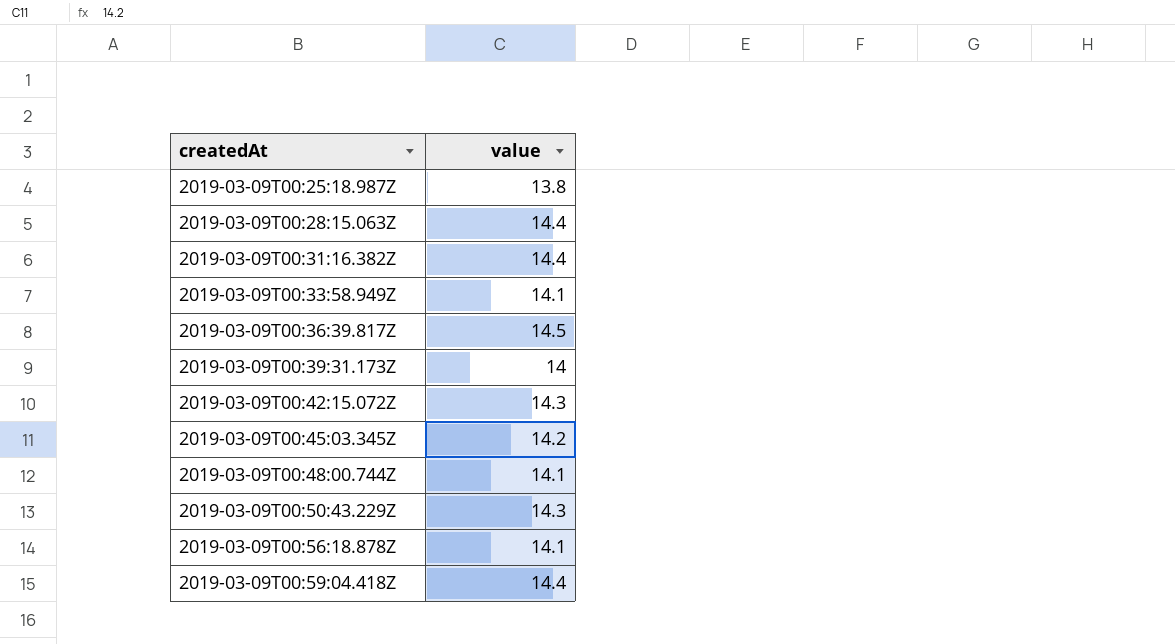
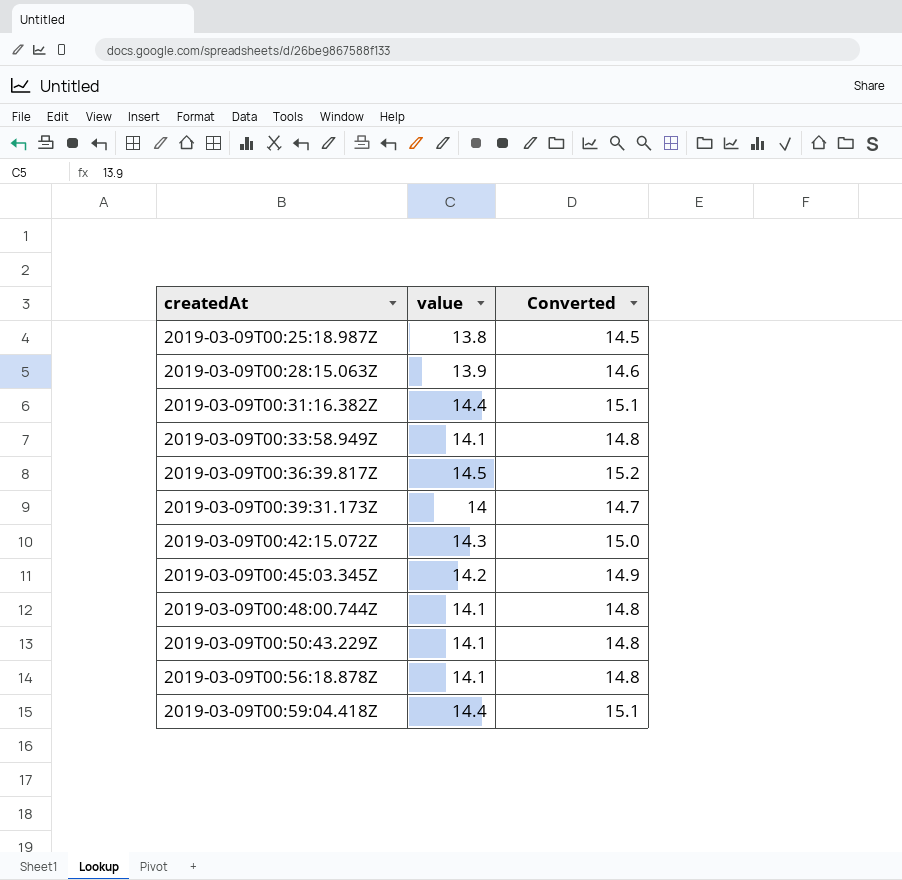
column Converted | formula: none -> [value] * 1.05
2019-03-09T00:28:15.063Z | value: 14.4 -> 13.9
2019-03-09T00:50:43.229Z | value: 14.3 -> 14.1

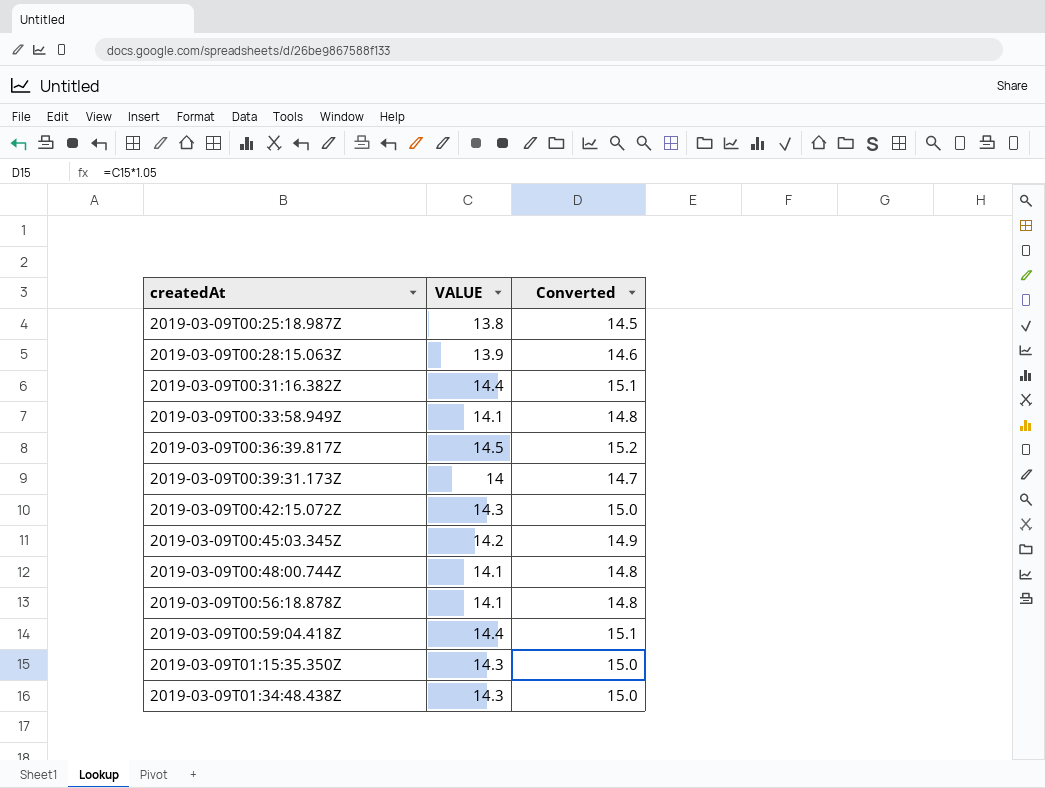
column name: value -> VALUE
row 2019-03-09T00:50:43.229Z: 14.1 | 14.8 -> none
row 2019-03-09T01:15:35.350Z: none -> 14.3 | 15.0
row 2019-03-09T01:34:48.438Z: none -> 14.3 | 15.0

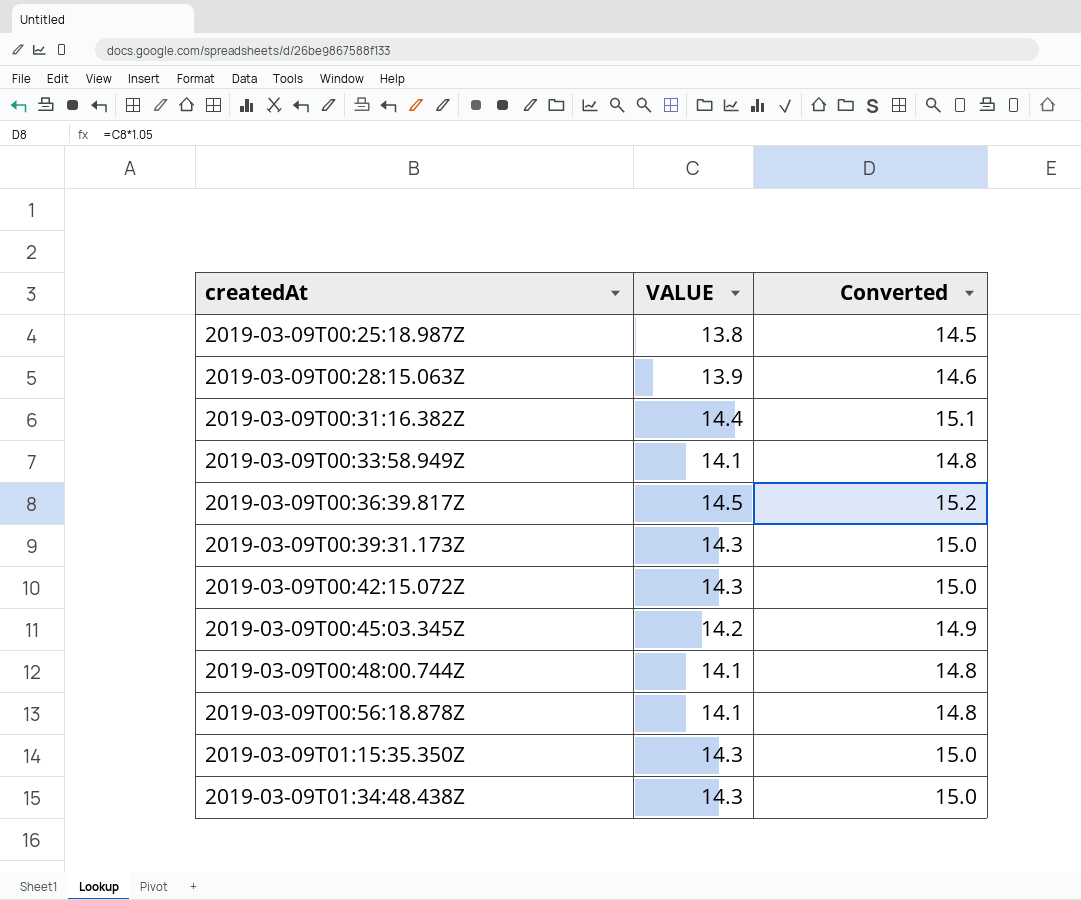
row 2019-03-09T00:59:04.418Z: 14.4 | 15.1 -> none
2019-03-09T00:39:31.173Z | VALUE: 14 -> 14.3
2019-03-09T00:39:31.173Z | Converted: 14.7 -> 15.0

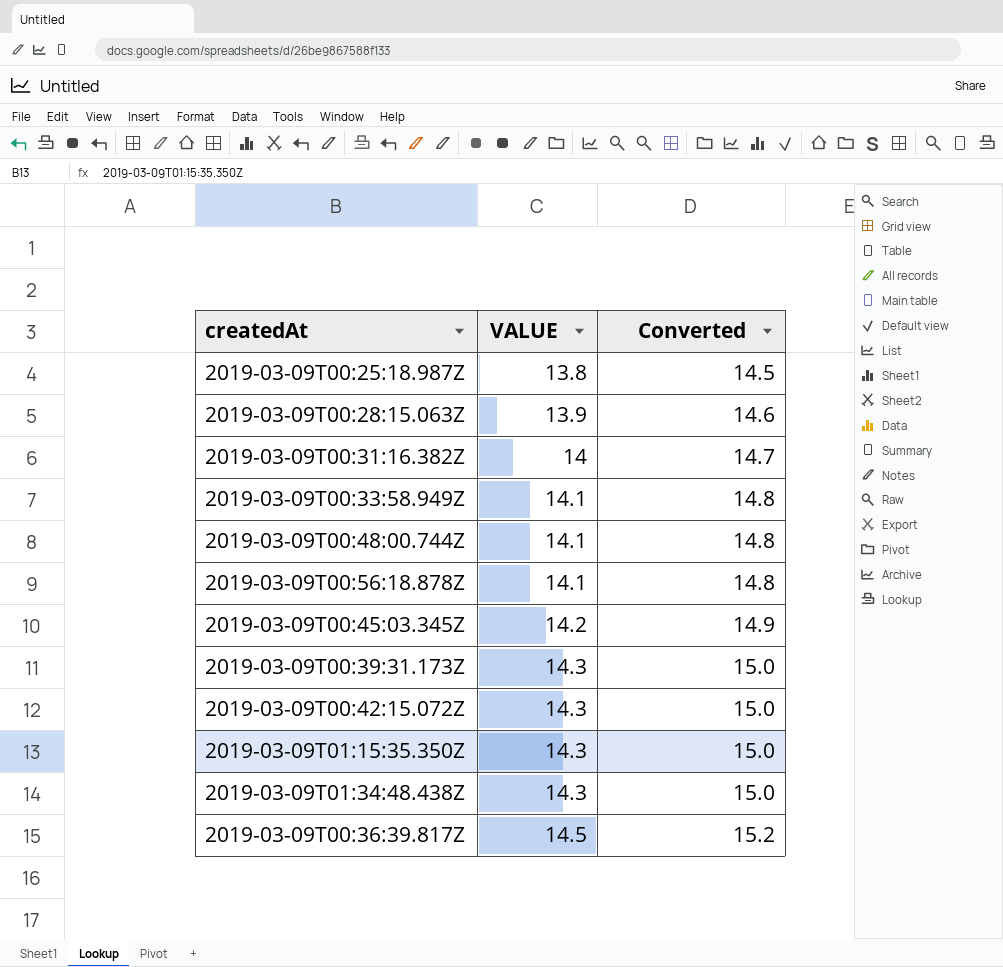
row order: createdAt ascending -> VALUE ascending
2019-03-09T00:31:16.382Z | VALUE: 14.4 -> 14
2019-03-09T00:31:16.382Z | Converted: 15.1 -> 14.7

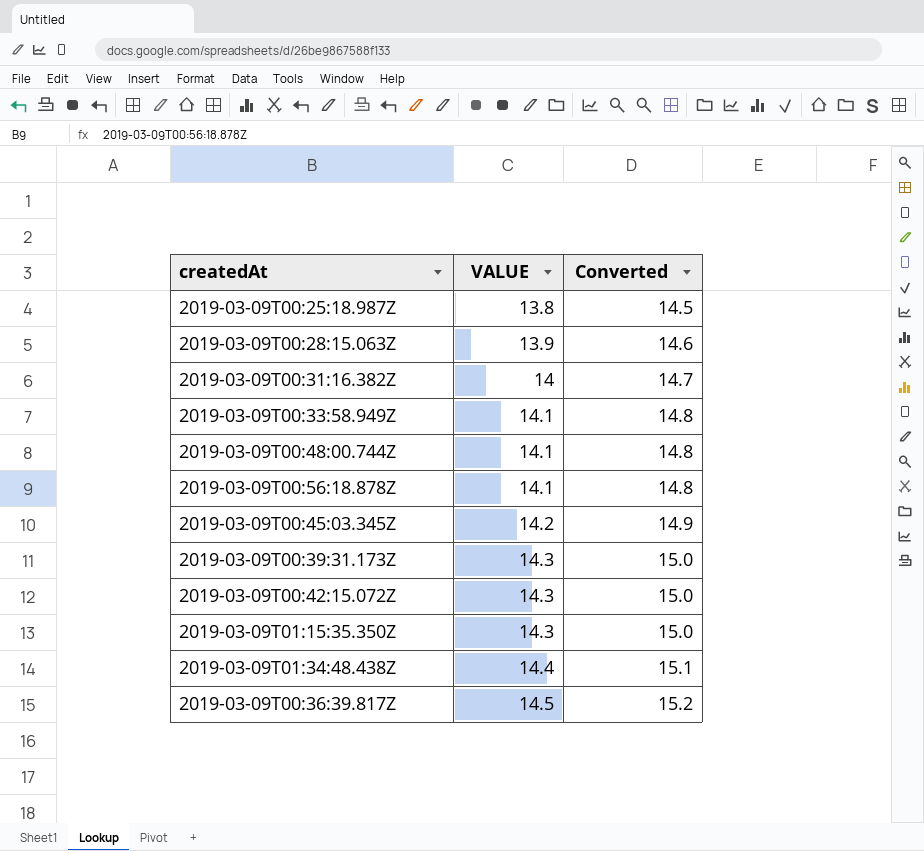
2019-03-09T01:34:48.438Z | VALUE: 14.3 -> 14.4
2019-03-09T01:34:48.438Z | Converted: 15.0 -> 15.1

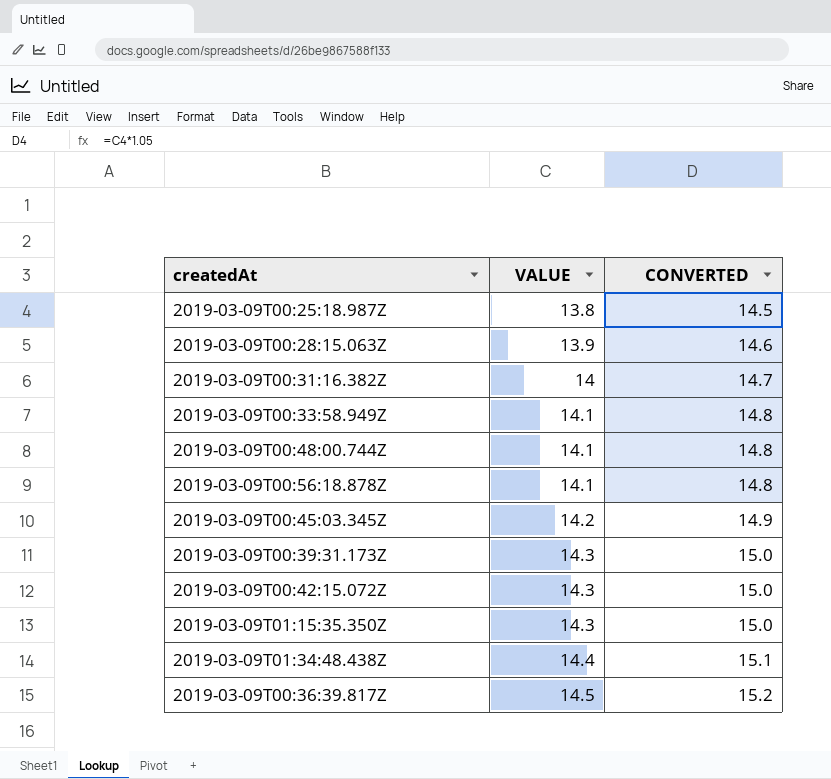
column name: Converted -> CONVERTED

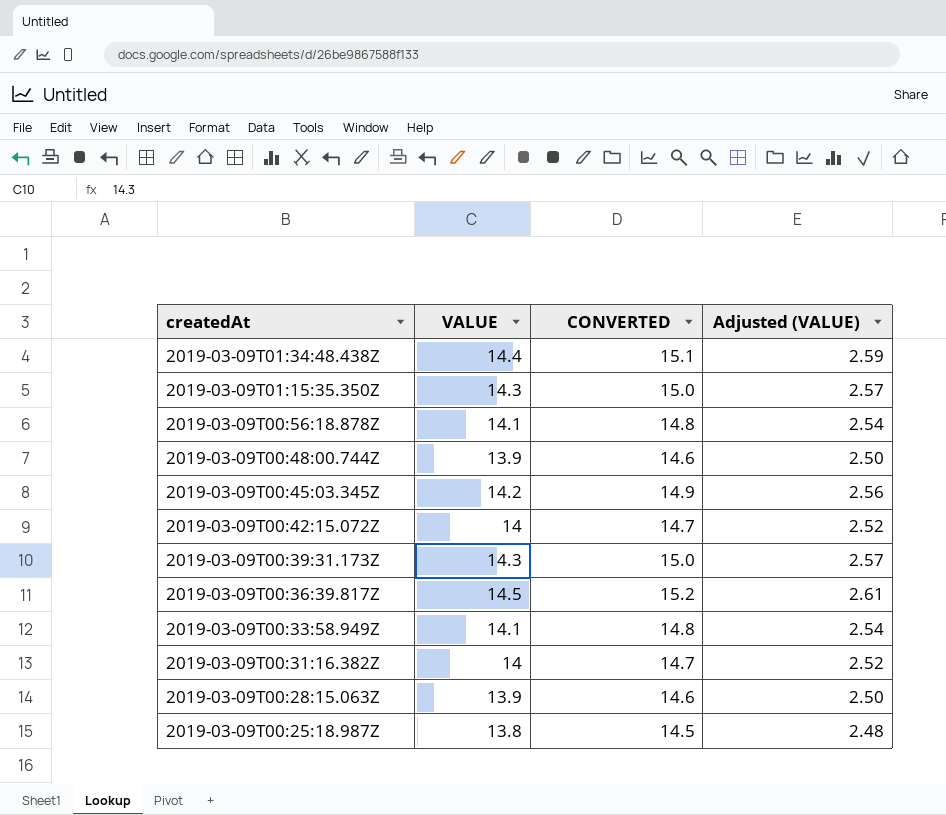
row order: VALUE ascending -> createdAt descending
column Adjusted (VALUE) | formula: none -> [VALUE] * 0.18
2019-03-09T00:48:00.744Z | VALUE: 14.1 -> 13.9
2019-03-09T00:48:00.744Z | CONVERTED: 14.8 -> 14.6
2019-03-09T00:42:15.072Z | VALUE: 14.3 -> 14
2019-03-09T00:42:15.072Z | CONVERTED: 15.0 -> 14.7

